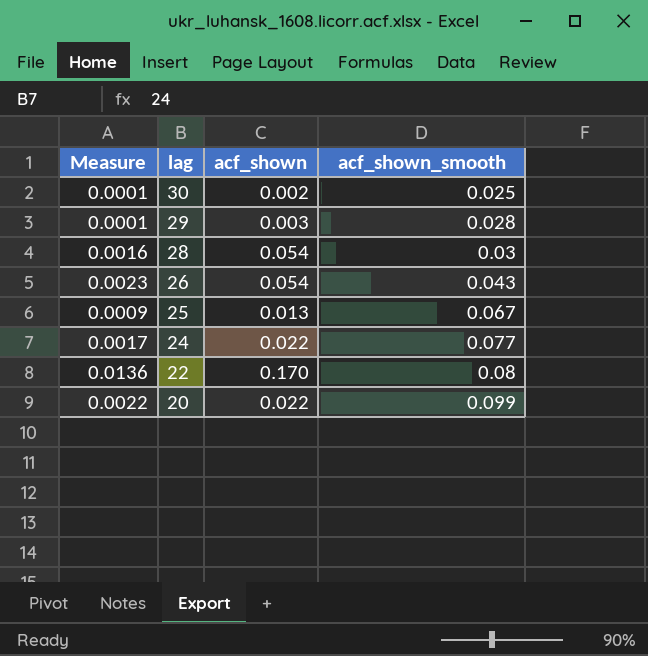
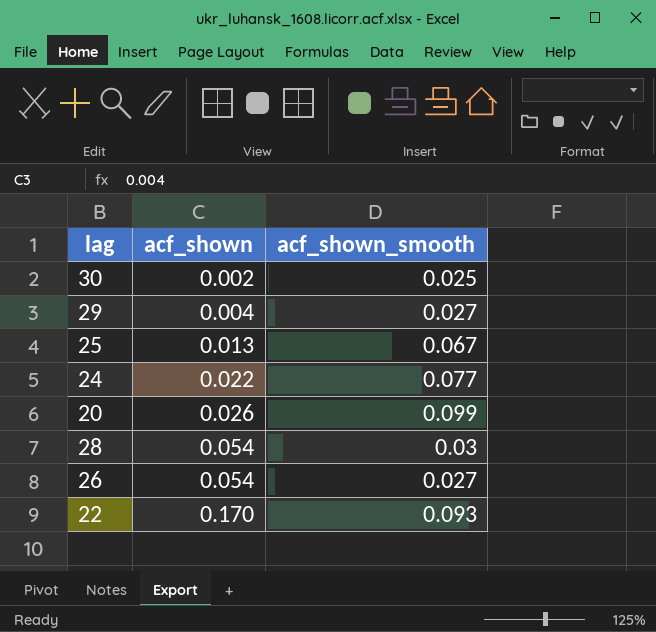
row order: lag descending -> acf_shown ascending
column Measure | formula: [acf_shown] * [acf_shown_smooth] -> none
29 | acf_shown: 0.003 -> 0.004
29 | acf_shown_smooth: 0.028 -> 0.027
20 | acf_shown: 0.022 -> 0.026
26 | acf_shown_smooth: 0.043 -> 0.027
22 | acf_shown_smooth: 0.08 -> 0.093

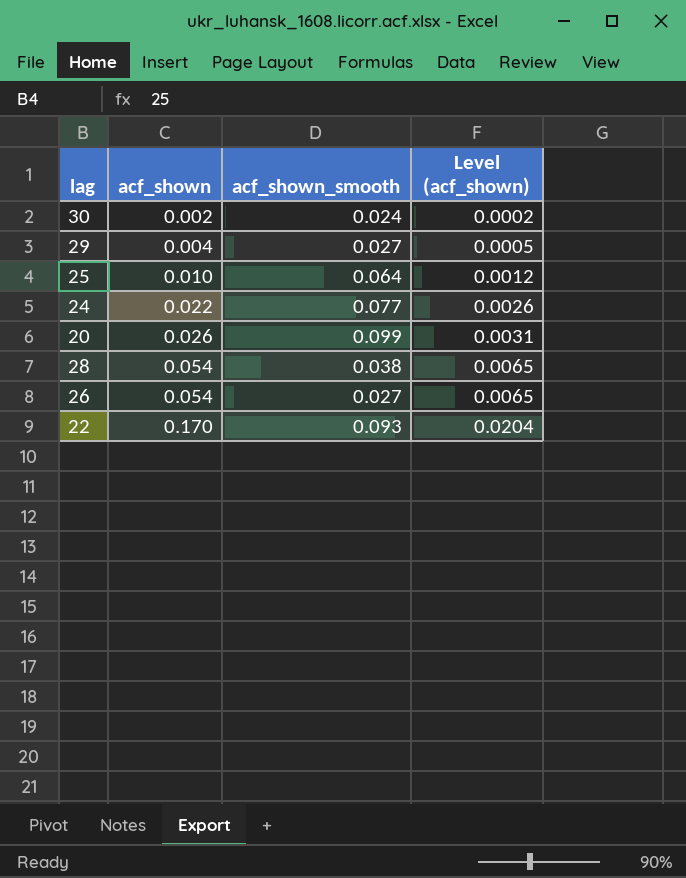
column Level (acf_shown) | formula: none -> [acf_shown] * 0.12
30 | acf_shown_smooth: 0.025 -> 0.024
25 | acf_shown: 0.013 -> 0.010
25 | acf_shown_smooth: 0.067 -> 0.064
28 | acf_shown_smooth: 0.03 -> 0.038

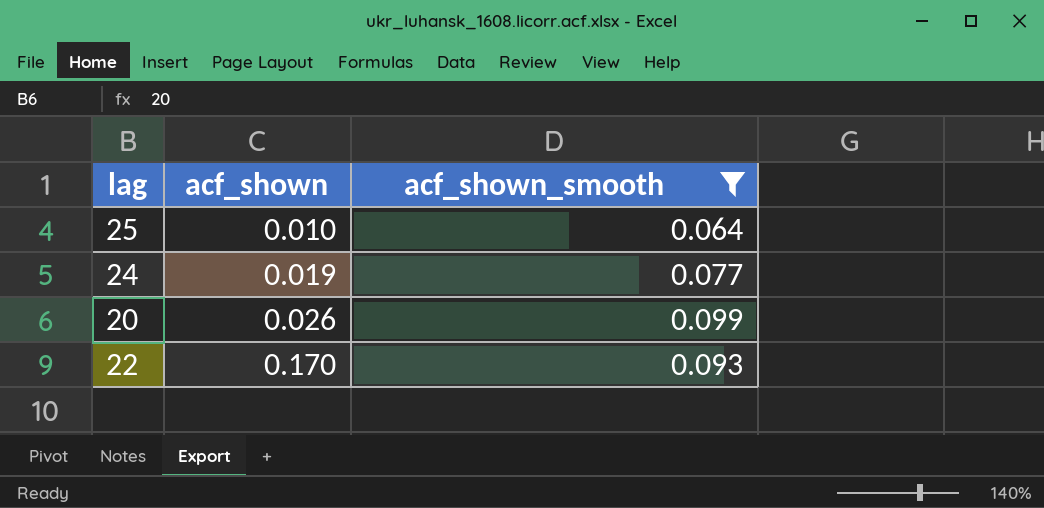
filter: none -> acf_shown_smooth >= 0.064
column Level (acf_shown) | formula: [acf_shown] * 0.12 -> none
24 | acf_shown: 0.022 -> 0.019

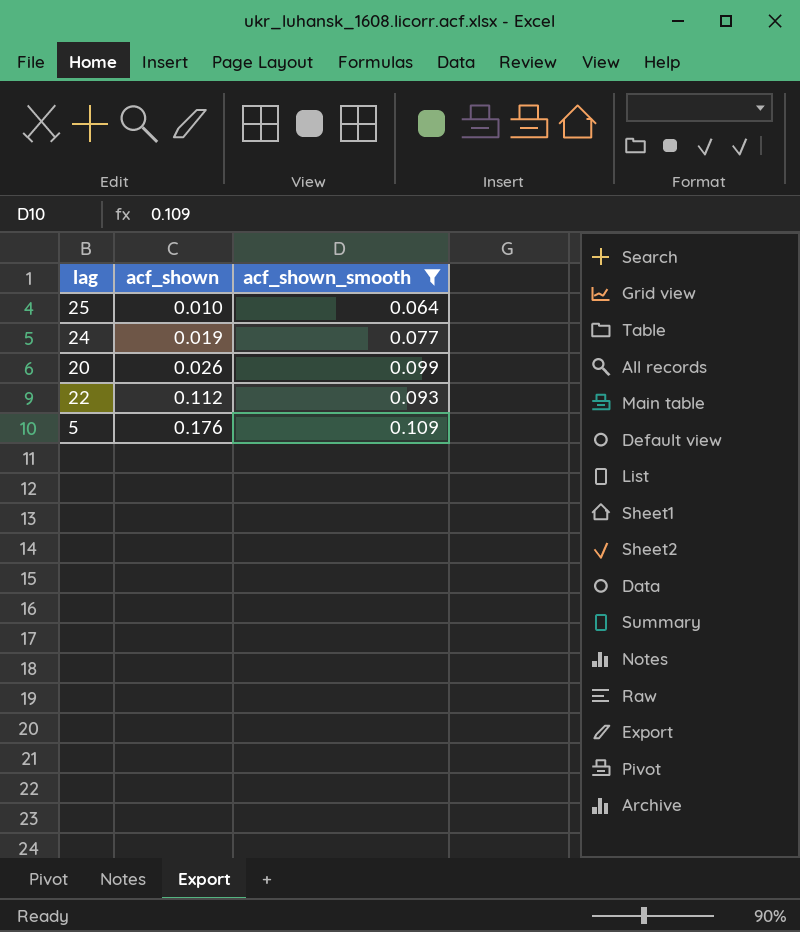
22 | acf_shown: 0.170 -> 0.112
row 5: none -> 0.176 | 0.109

